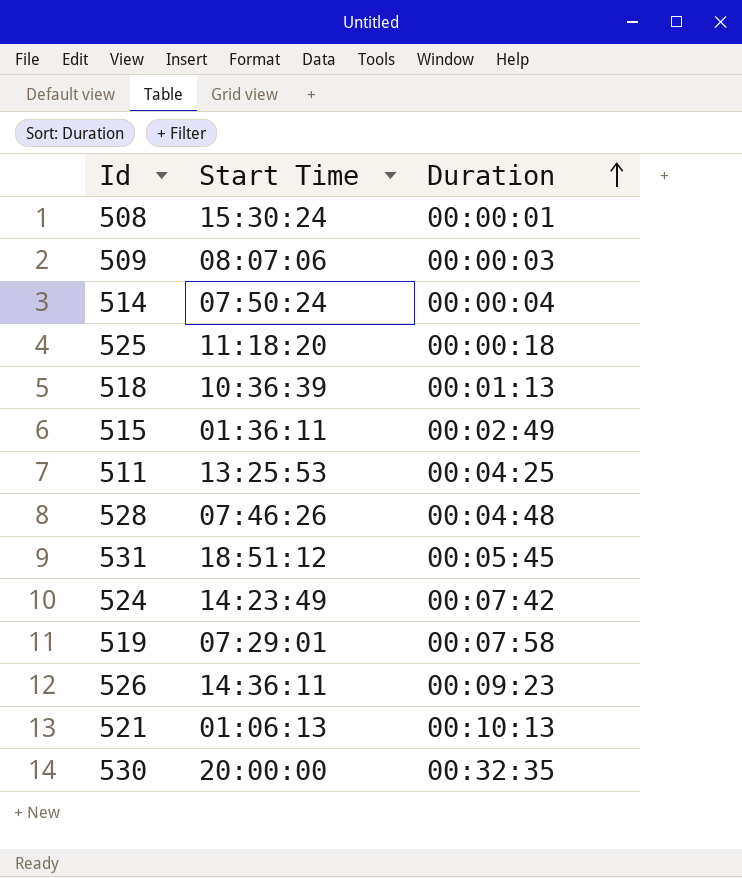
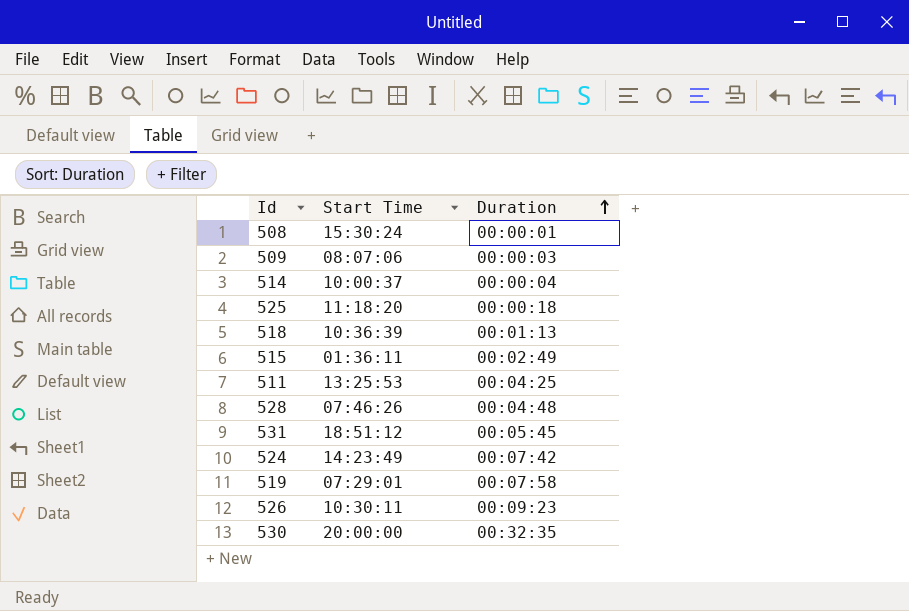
row 521: 01:06:13 | 00:10:13 -> none
514 | Start Time: 07:50:24 -> 10:00:37
526 | Start Time: 14:36:11 -> 10:30:11

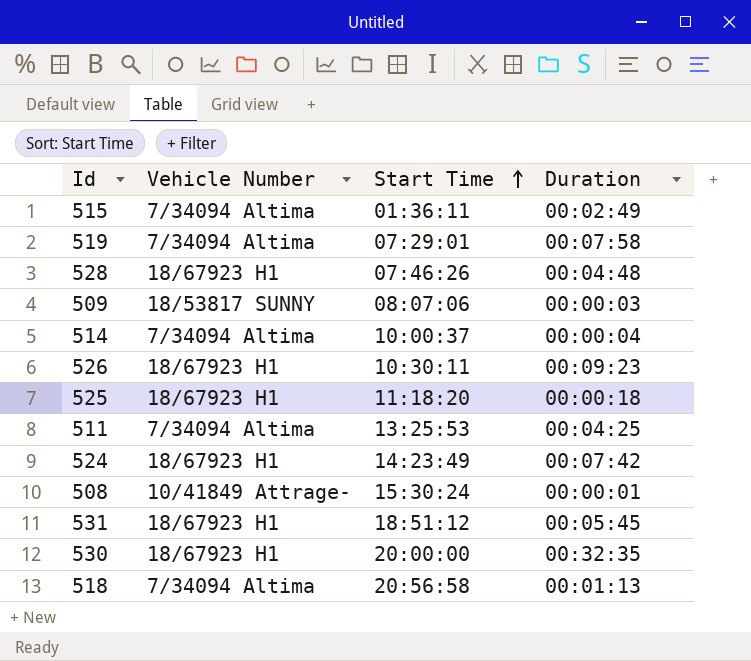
row order: Duration ascending -> Start Time ascending
column Vehicle Number | position: none -> 2
518 | Start Time: 10:36:39 -> 20:56:58

